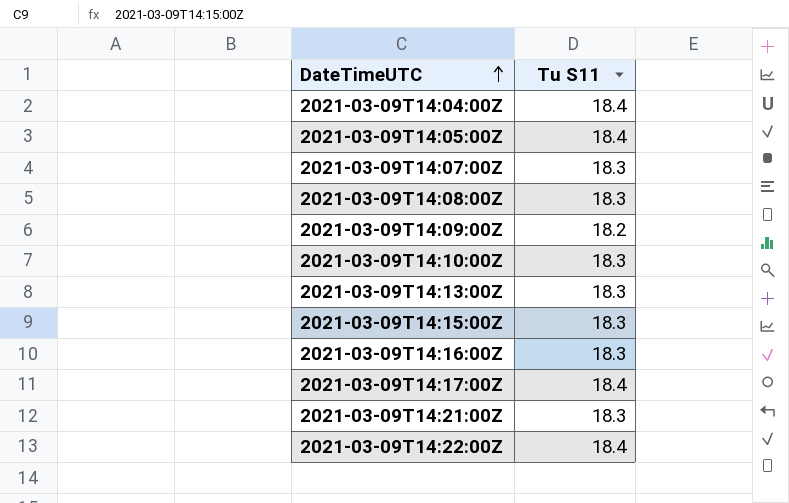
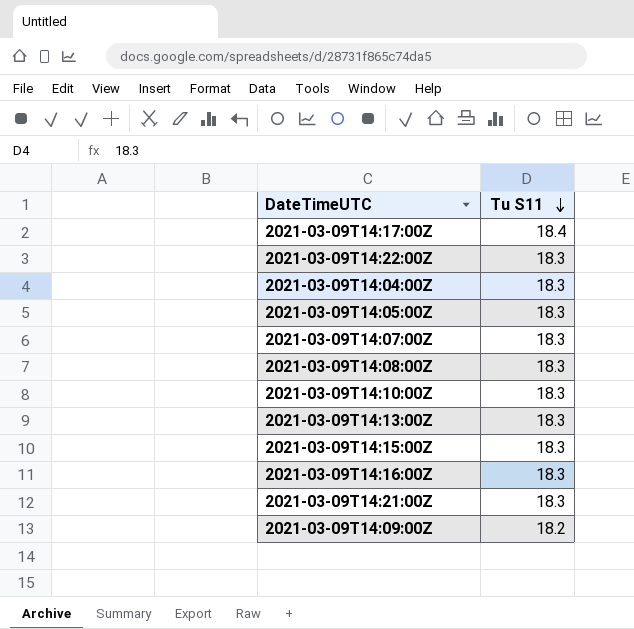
row order: DateTimeUTC ascending -> Tu S11 descending
2021-03-09T14:22:00Z | Tu S11: 18.4 -> 18.3
2021-03-09T14:04:00Z | Tu S11: 18.4 -> 18.3
2021-03-09T14:05:00Z | Tu S11: 18.4 -> 18.3

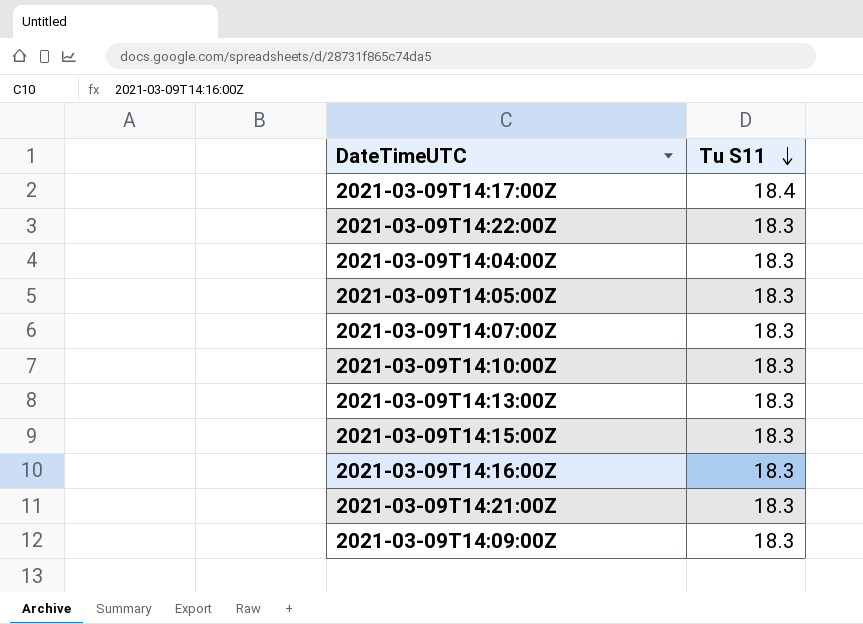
row 2021-03-09T14:08:00Z: 18.3 -> none
2021-03-09T14:09:00Z | Tu S11: 18.2 -> 18.3

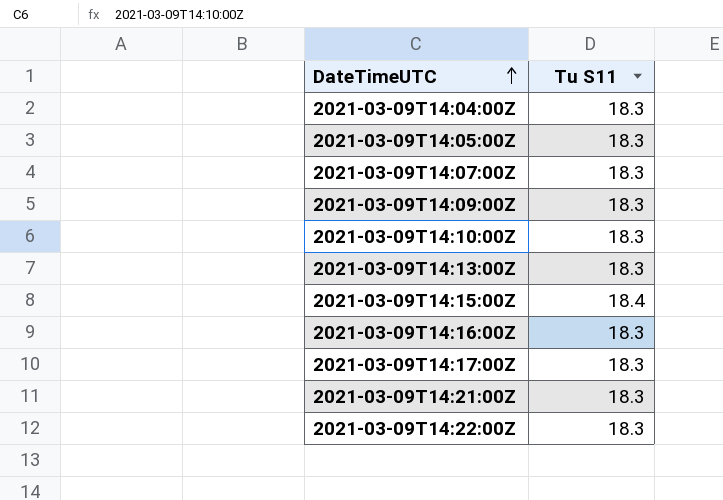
row order: Tu S11 descending -> DateTimeUTC ascending
2021-03-09T14:15:00Z | Tu S11: 18.3 -> 18.4
2021-03-09T14:17:00Z | Tu S11: 18.4 -> 18.3

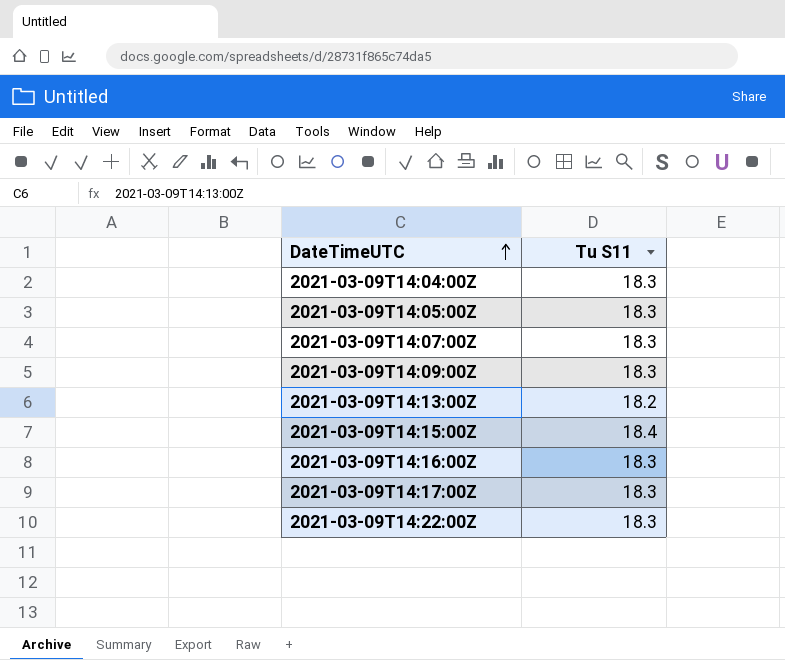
row 2021-03-09T14:10:00Z: 18.3 -> none
row 2021-03-09T14:21:00Z: 18.3 -> none
2021-03-09T14:13:00Z | Tu S11: 18.3 -> 18.2

